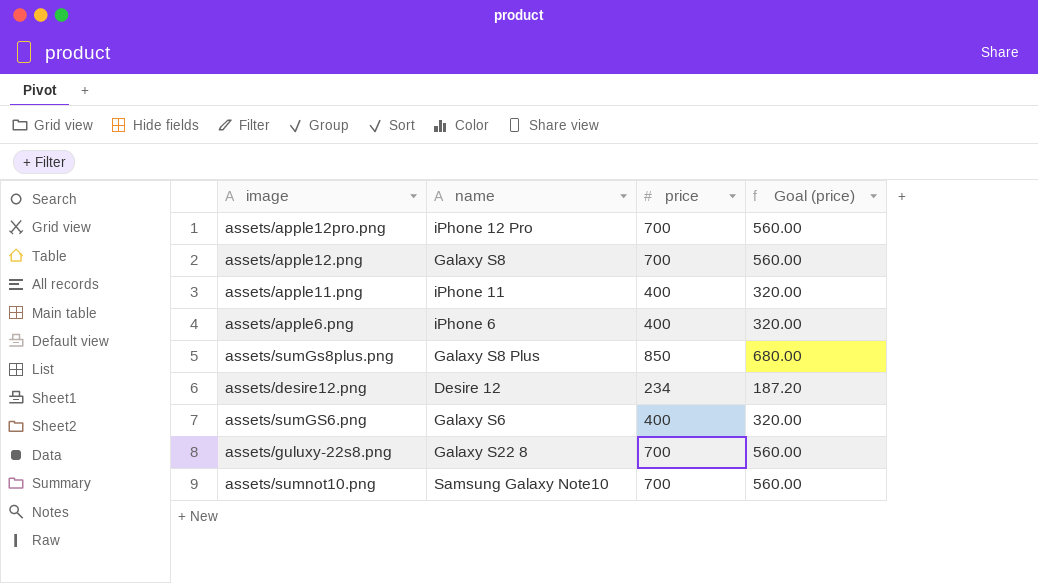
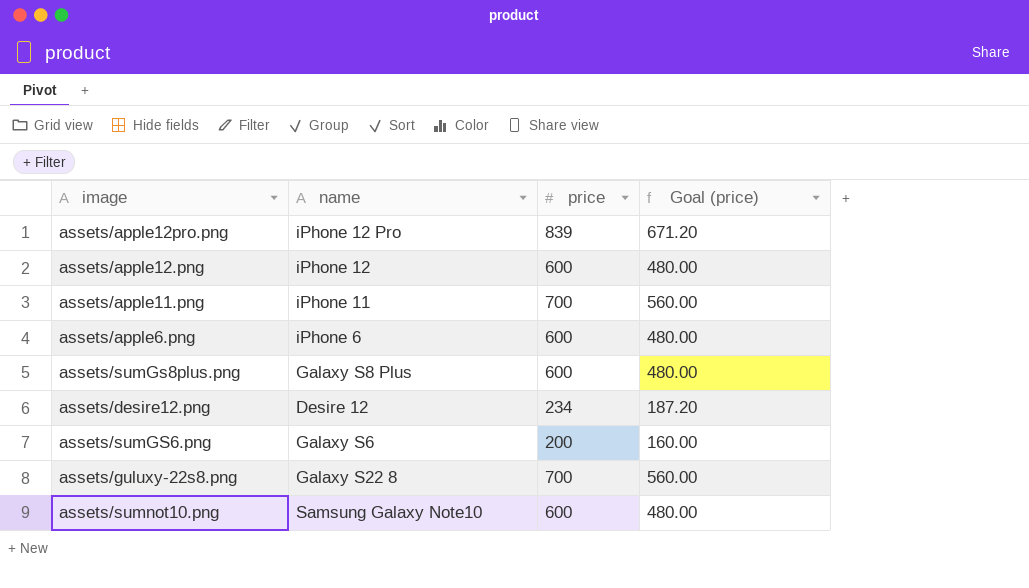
assets/apple12pro.png | price: 700 -> 839
assets/apple12pro.png | Goal (price): 560.00 -> 671.20
assets/apple12.png | name: Galaxy S8 -> iPhone 12
assets/apple12.png | price: 700 -> 600
assets/apple12.png | Goal (price): 560.00 -> 480.00
assets/apple11.png | price: 400 -> 700
assets/apple11.png | Goal (price): 320.00 -> 560.00
assets/apple6.png | price: 400 -> 600
assets/apple6.png | Goal (price): 320.00 -> 480.00
assets/sumGs8plus.png | price: 850 -> 600
assets/sumGs8plus.png | Goal (price): 680.00 -> 480.00
assets/sumGS6.png | price: 400 -> 200
assets/sumGS6.png | Goal (price): 320.00 -> 160.00
assets/sumnot10.png | price: 700 -> 600
assets/sumnot10.png | Goal (price): 560.00 -> 480.00

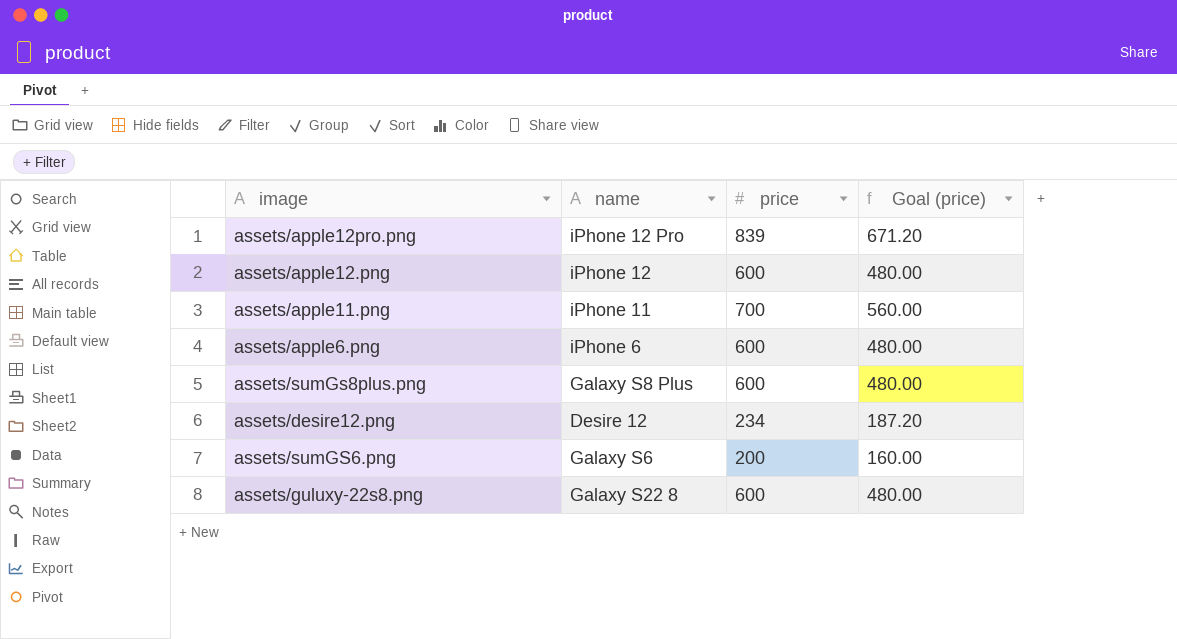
row assets/sumnot10.png: Samsung Galaxy Note10 | 600 | 480.00 -> none
assets/guluxy-22s8.png | price: 700 -> 600
assets/guluxy-22s8.png | Goal (price): 560.00 -> 480.00

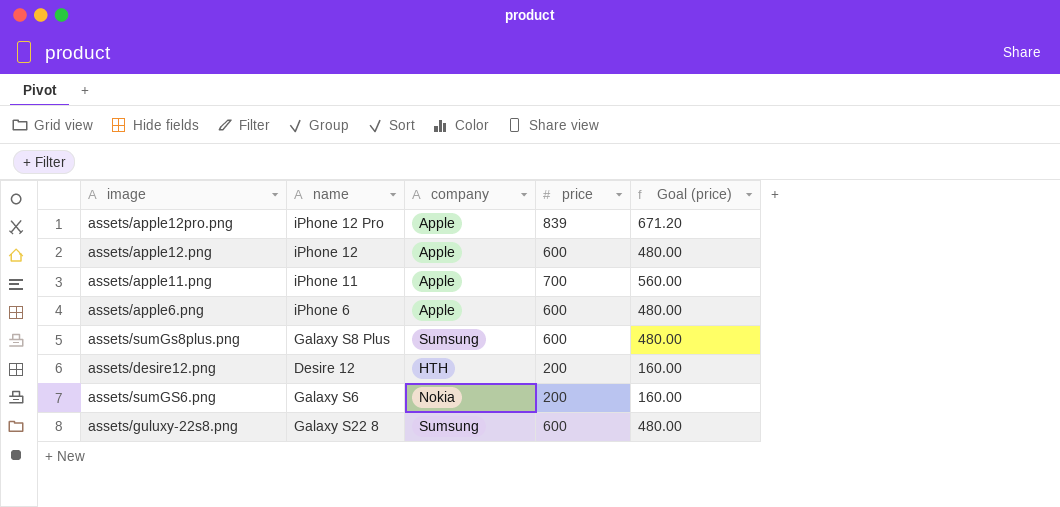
column company | position: none -> 3
assets/desire12.png | price: 234 -> 200
assets/desire12.png | Goal (price): 187.20 -> 160.00

